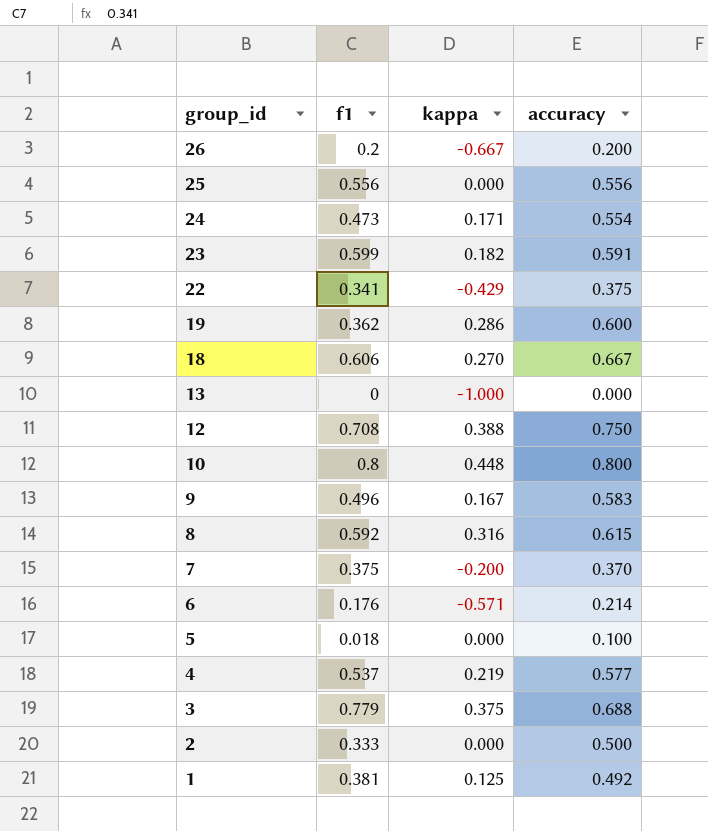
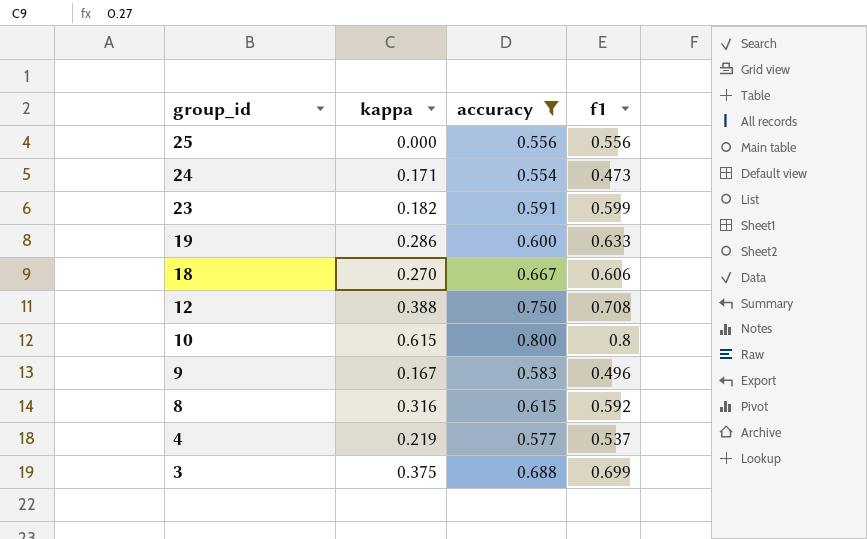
filter: none -> accuracy >= 0.554
column f1 | position: 2 -> 4
19 | f1: 0.362 -> 0.633
10 | kappa: 0.448 -> 0.615
3 | f1: 0.779 -> 0.699

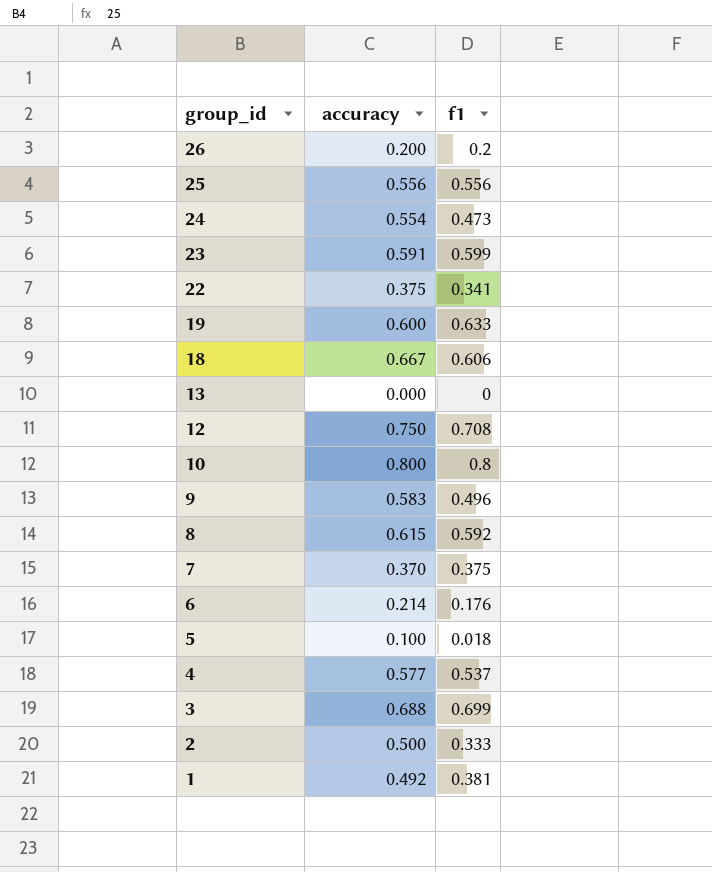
filter: accuracy >= 0.554 -> none
column kappa | position: 2 -> none

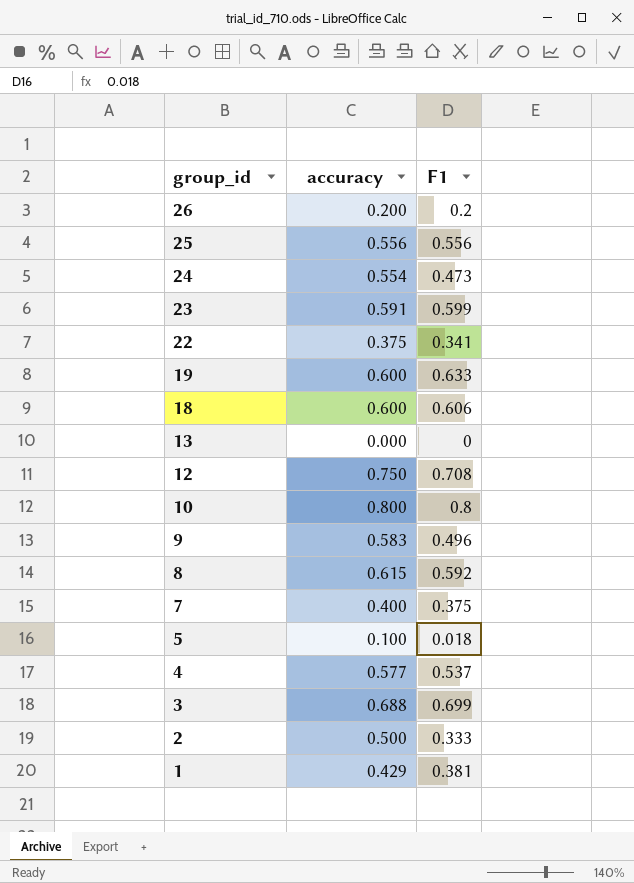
column name: f1 -> F1
row 6: 0.214 | 0.176 -> none
18 | accuracy: 0.667 -> 0.600
7 | accuracy: 0.370 -> 0.400
1 | accuracy: 0.492 -> 0.429

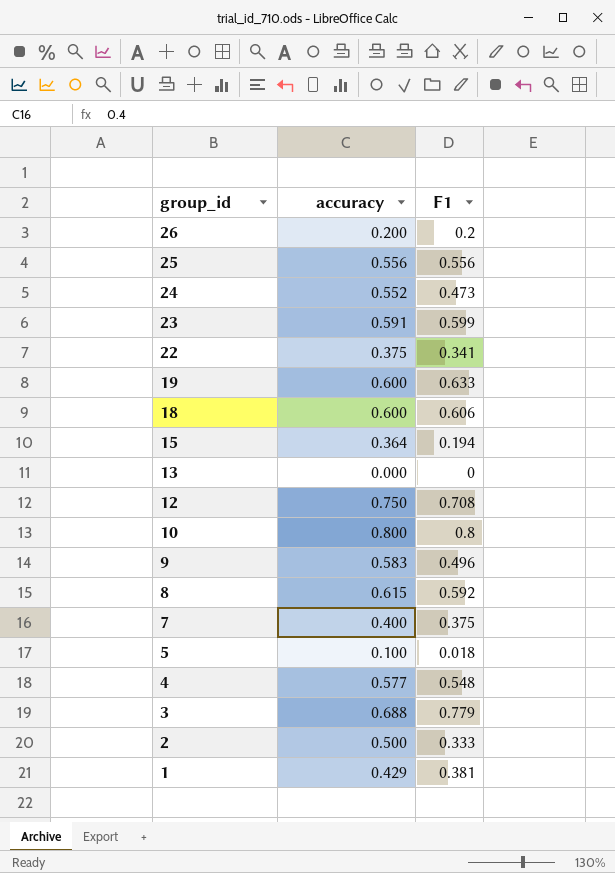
24 | accuracy: 0.554 -> 0.552
row 15: none -> 0.364 | 0.194
4 | F1: 0.537 -> 0.548
3 | F1: 0.699 -> 0.779

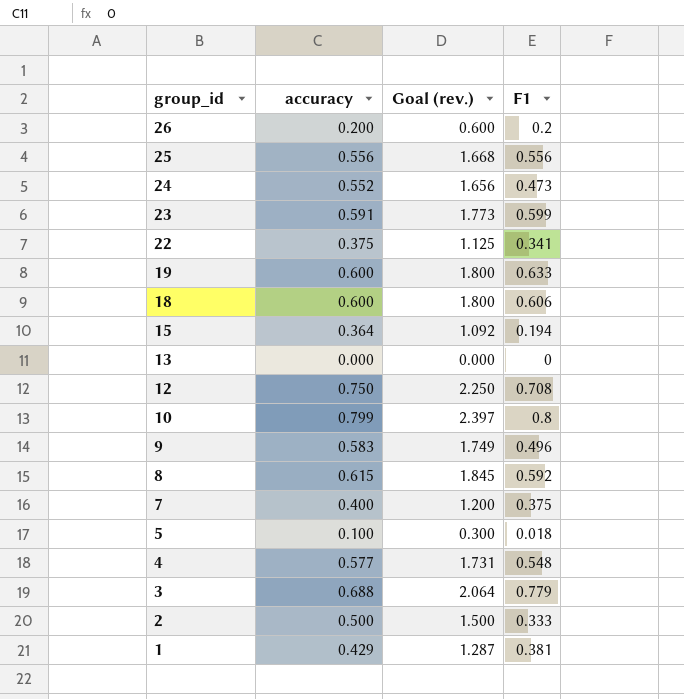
column Goal (rev.) | formula: none -> [accuracy] * 3
10 | accuracy: 0.800 -> 0.799

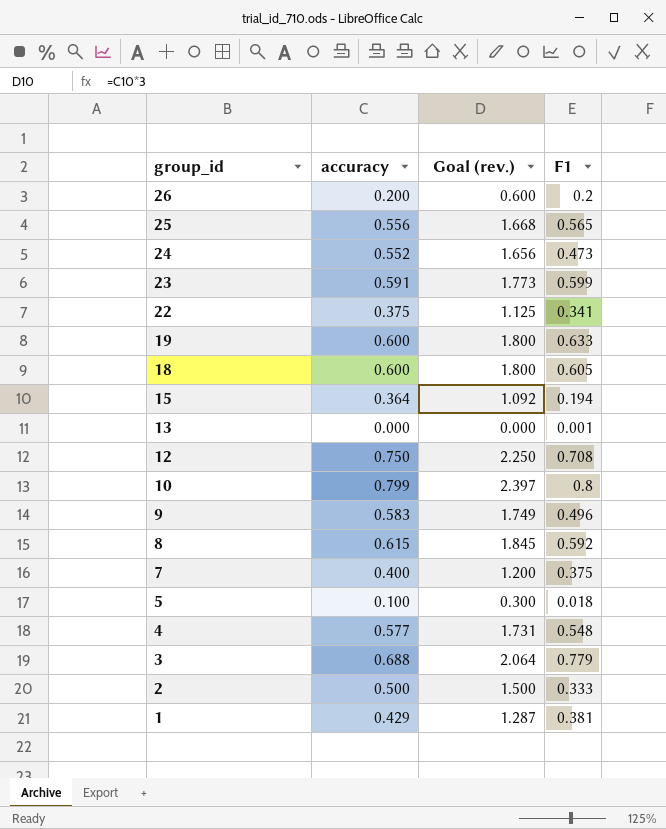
25 | F1: 0.556 -> 0.565
18 | F1: 0.606 -> 0.605
13 | F1: 0 -> 0.001

